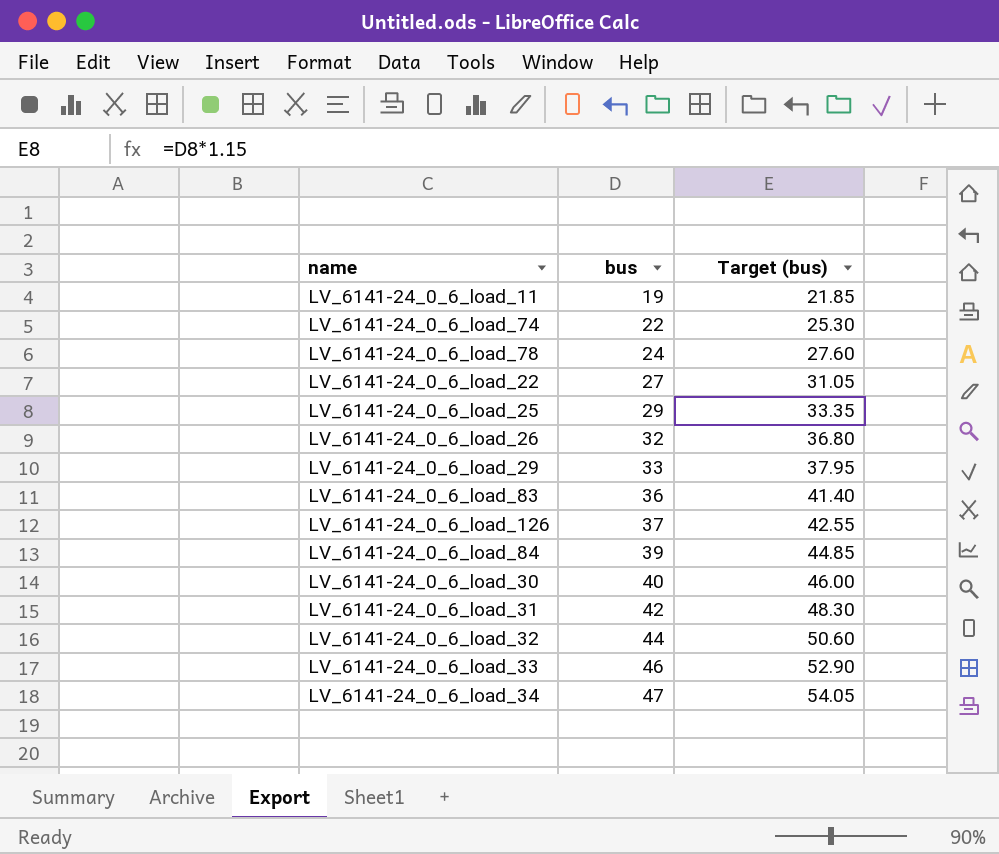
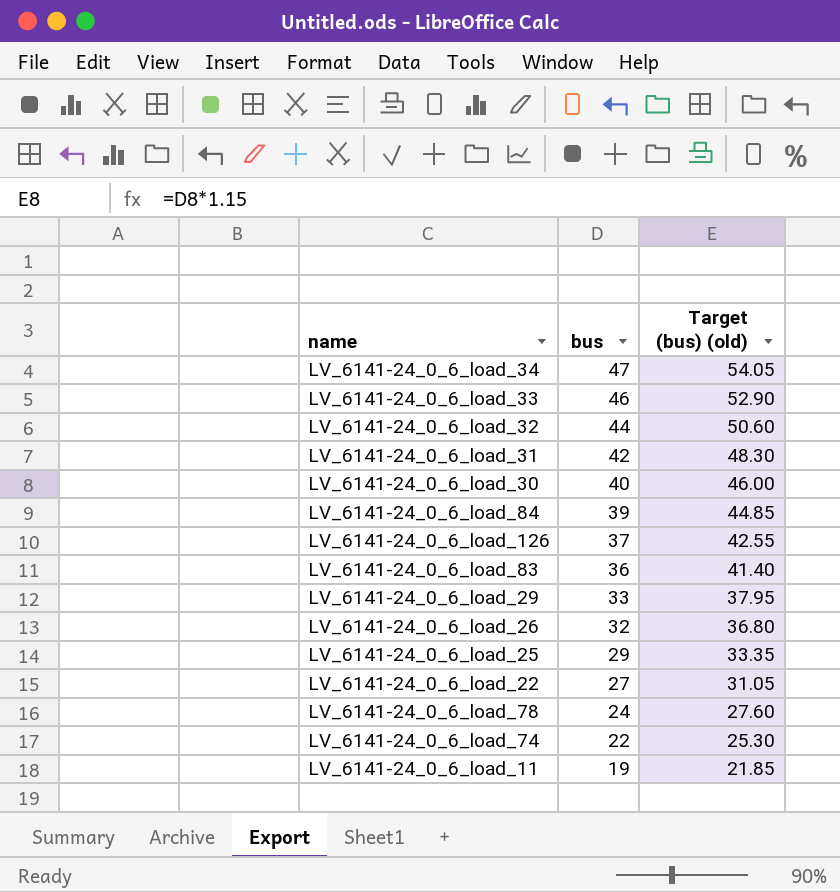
row order: bus ascending -> bus descending
column name: Target (bus) -> Target (bus) (old)

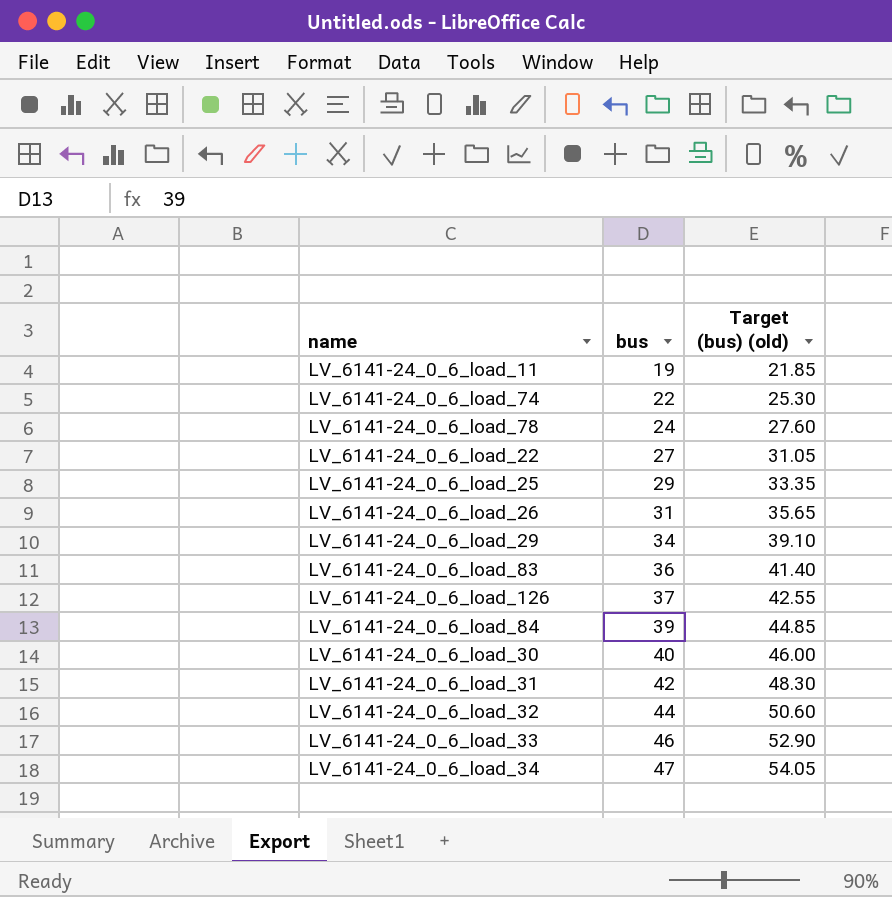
row order: bus descending -> bus ascending
LV_6141-24_0_6_load_26 | bus: 32 -> 31
LV_6141-24_0_6_load_26 | Target (bus) (old): 36.80 -> 35.65
LV_6141-24_0_6_load_29 | bus: 33 -> 34
LV_6141-24_0_6_load_29 | Target (bus) (old): 37.95 -> 39.10

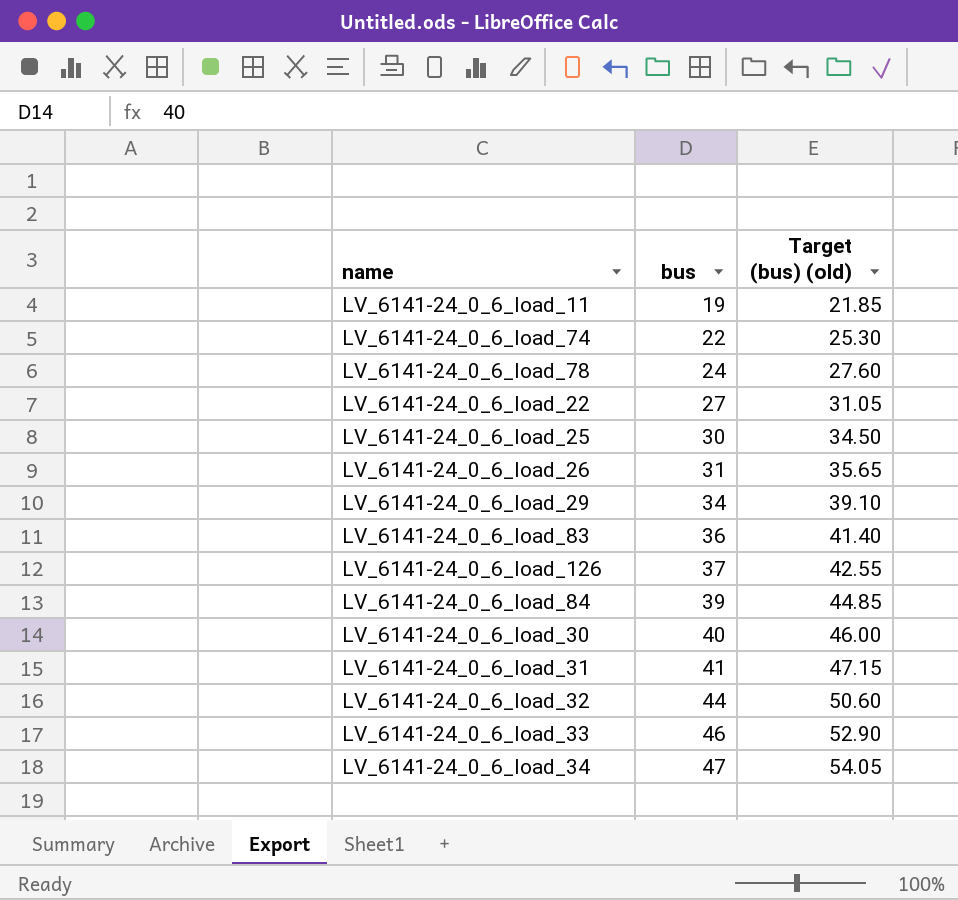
LV_6141-24_0_6_load_25 | bus: 29 -> 30
LV_6141-24_0_6_load_25 | Target (bus) (old): 33.35 -> 34.50
LV_6141-24_0_6_load_31 | bus: 42 -> 41
LV_6141-24_0_6_load_31 | Target (bus) (old): 48.30 -> 47.15

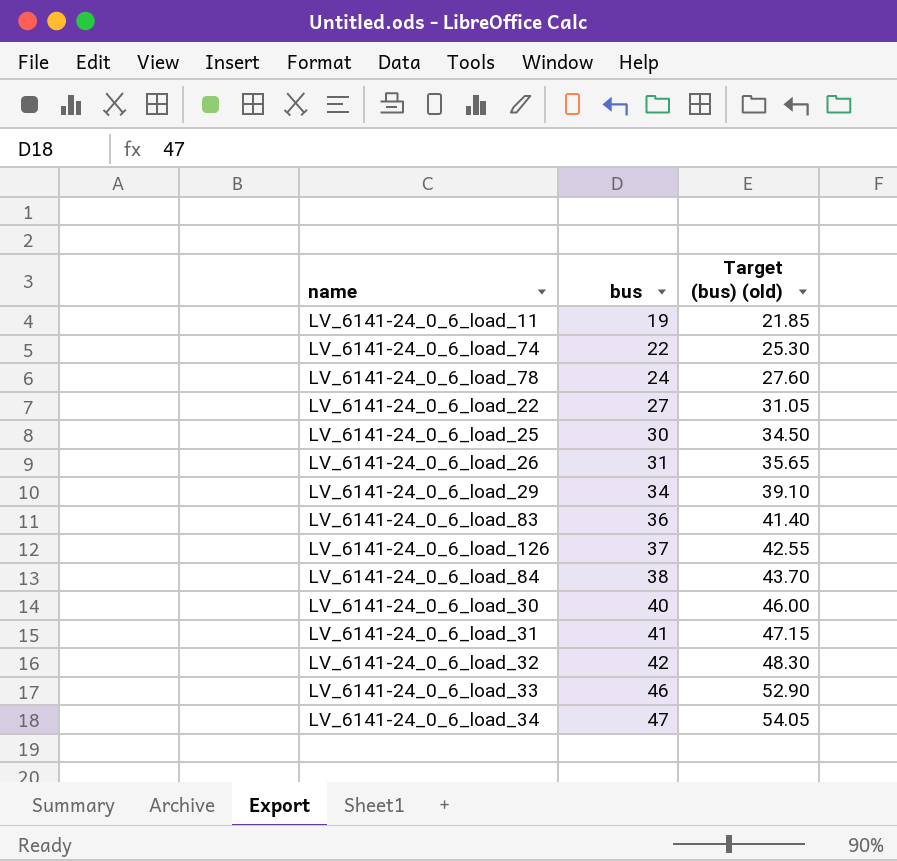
LV_6141-24_0_6_load_84 | bus: 39 -> 38
LV_6141-24_0_6_load_84 | Target (bus) (old): 44.85 -> 43.70
LV_6141-24_0_6_load_32 | bus: 44 -> 42
LV_6141-24_0_6_load_32 | Target (bus) (old): 50.60 -> 48.30

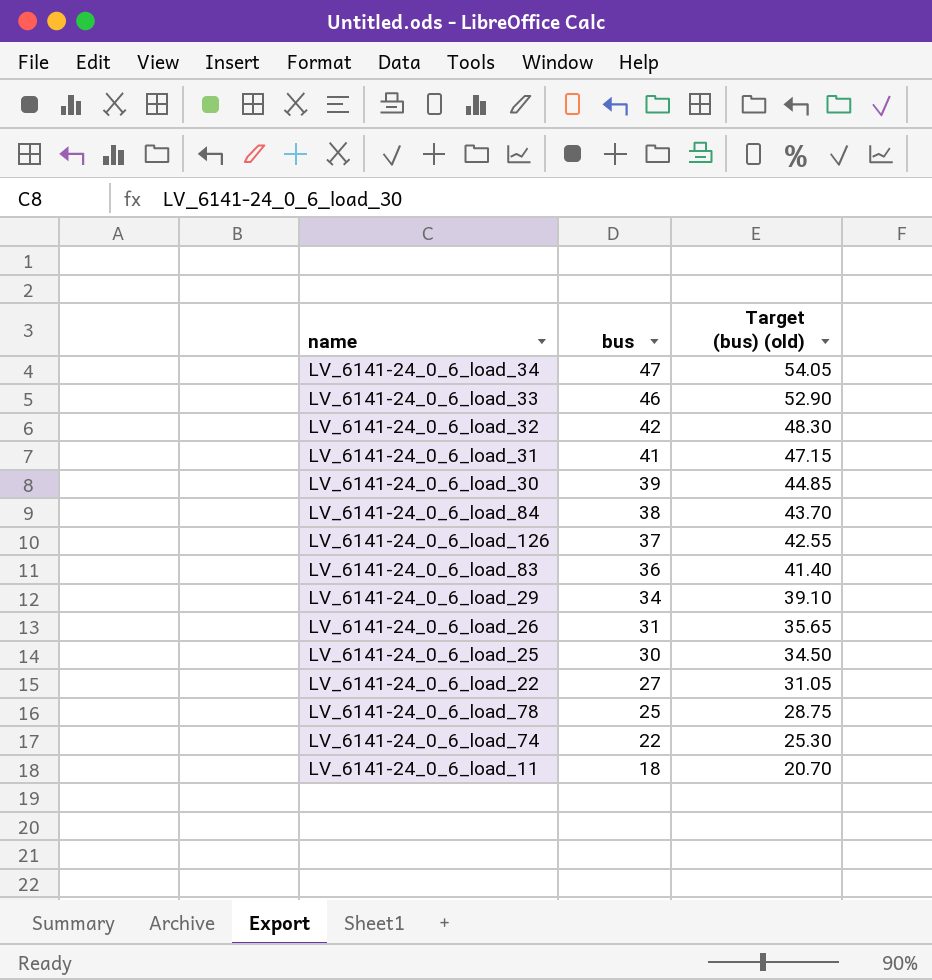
row order: bus ascending -> bus descending
LV_6141-24_0_6_load_30 | bus: 40 -> 39
LV_6141-24_0_6_load_30 | Target (bus) (old): 46.00 -> 44.85
LV_6141-24_0_6_load_78 | bus: 24 -> 25
LV_6141-24_0_6_load_78 | Target (bus) (old): 27.60 -> 28.75
LV_6141-24_0_6_load_11 | bus: 19 -> 18
LV_6141-24_0_6_load_11 | Target (bus) (old): 21.85 -> 20.70

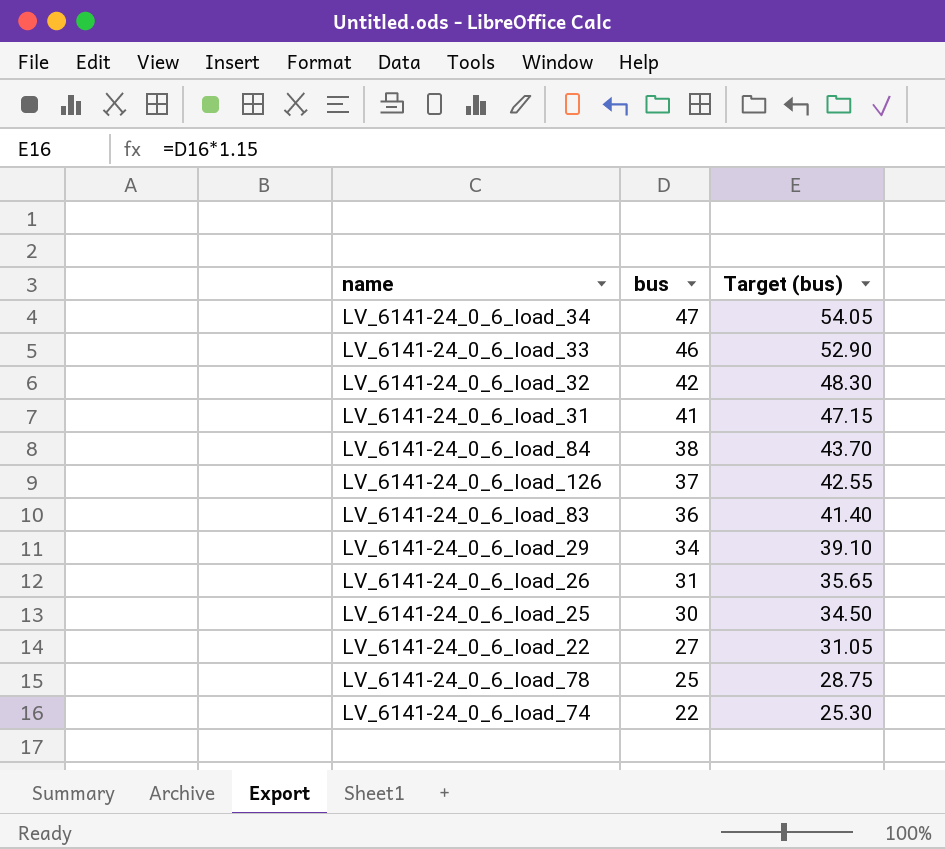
column name: Target (bus) (old) -> Target (bus)
row LV_6141-24_0_6_load_30: 39 | 44.85 -> none
row LV_6141-24_0_6_load_11: 18 | 20.70 -> none

